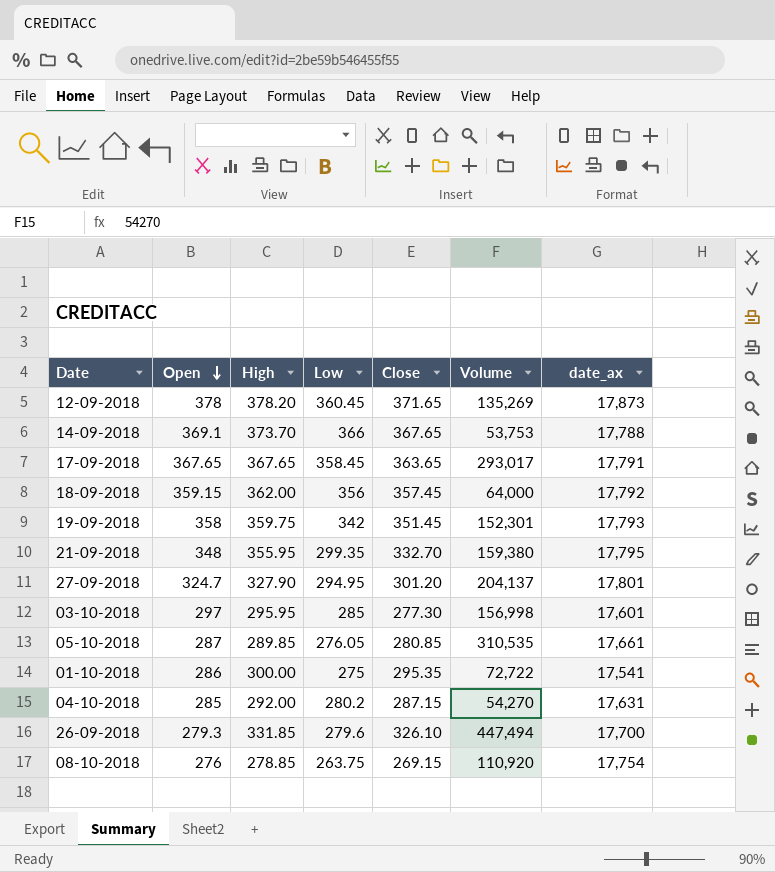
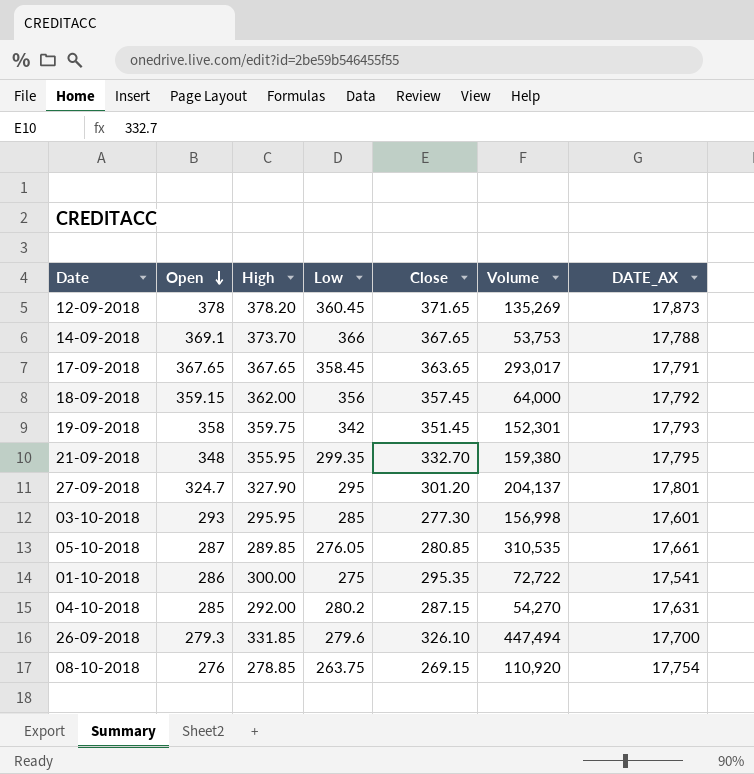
column name: date_ax -> DATE_AX
27-09-2018 | Low: 294.95 -> 295
03-10-2018 | Open: 297 -> 293

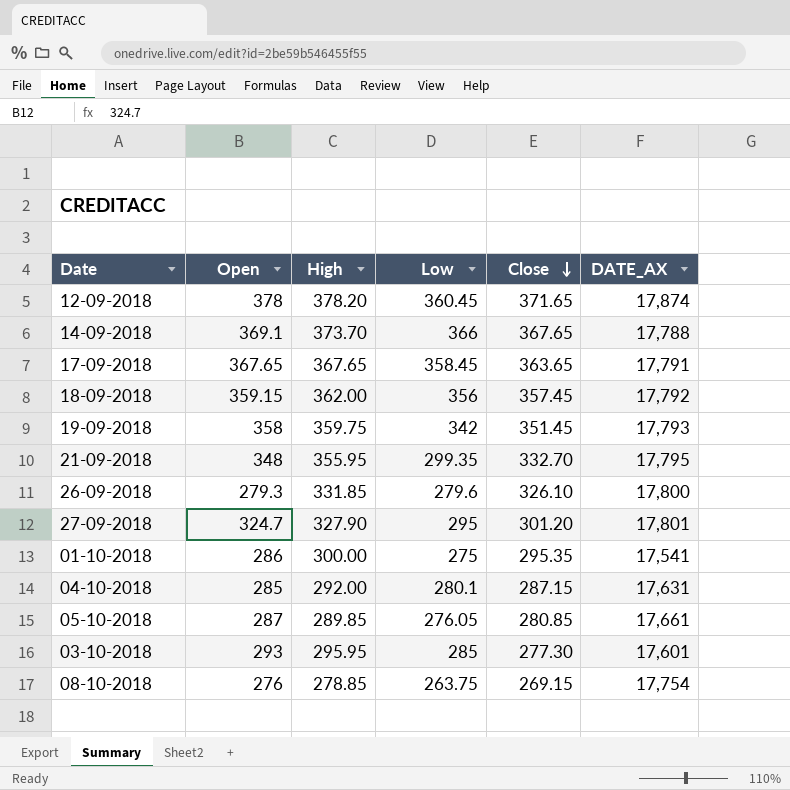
row order: Open descending -> Close descending
column Volume | position: 6 -> none
12-09-2018 | DATE_AX: 17,873 -> 17,874
26-09-2018 | DATE_AX: 17,700 -> 17,800
04-10-2018 | Low: 280.2 -> 280.1

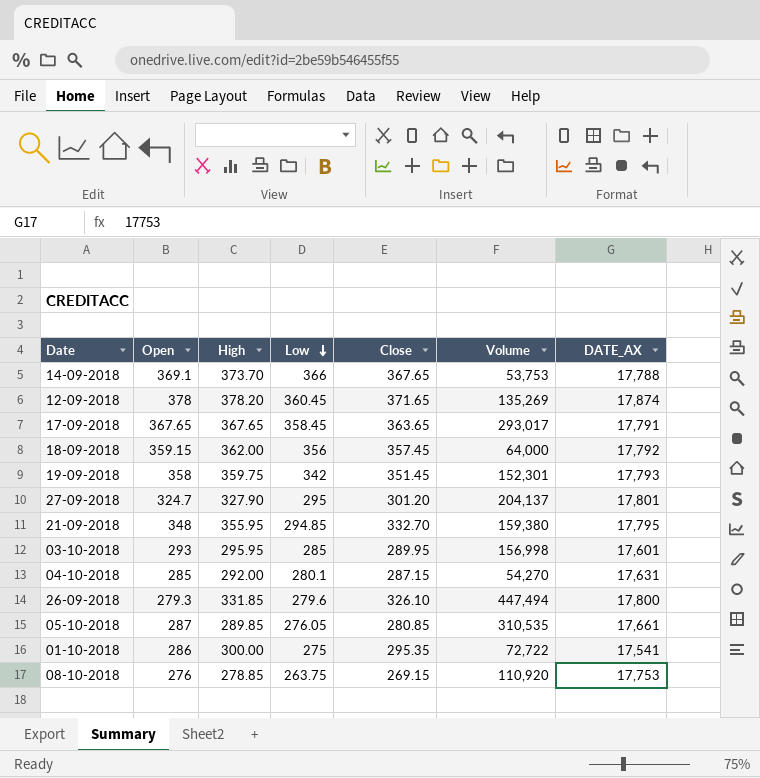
row order: Close descending -> Low descending
column Volume | position: none -> 6
21-09-2018 | Low: 299.35 -> 294.85
03-10-2018 | Close: 277.30 -> 289.95
08-10-2018 | DATE_AX: 17,754 -> 17,753

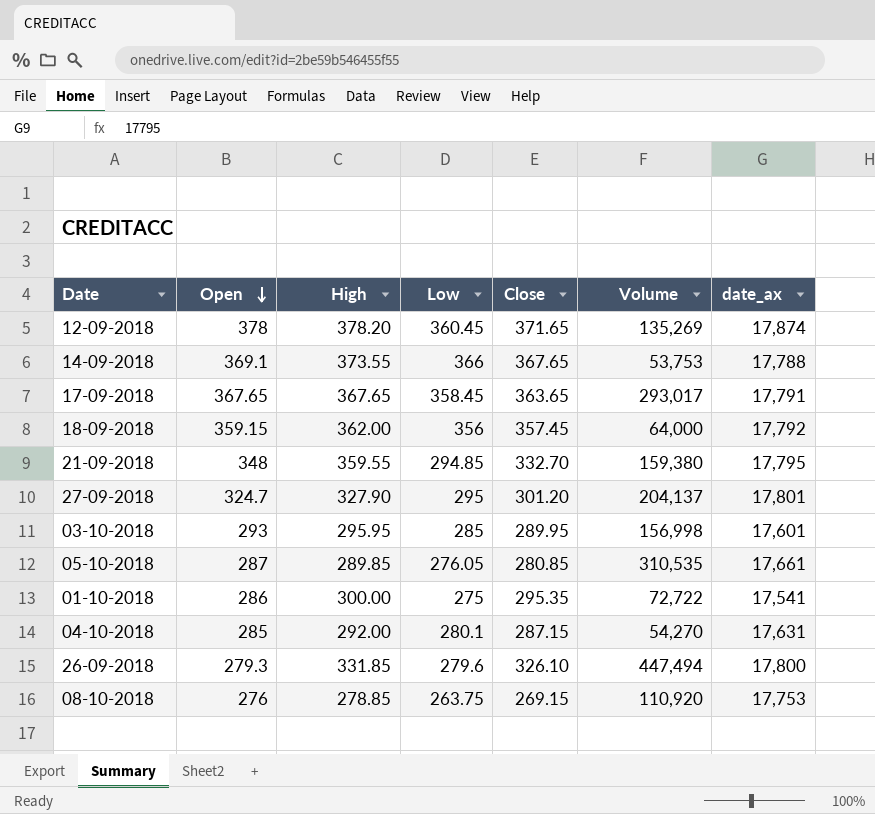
row order: Low descending -> Open descending
column name: DATE_AX -> date_ax
row 19-09-2018: 358 | 359.75 | 342 | 351.45 | 152,301 | 17,793 -> none
14-09-2018 | High: 373.70 -> 373.55
21-09-2018 | High: 355.95 -> 359.55

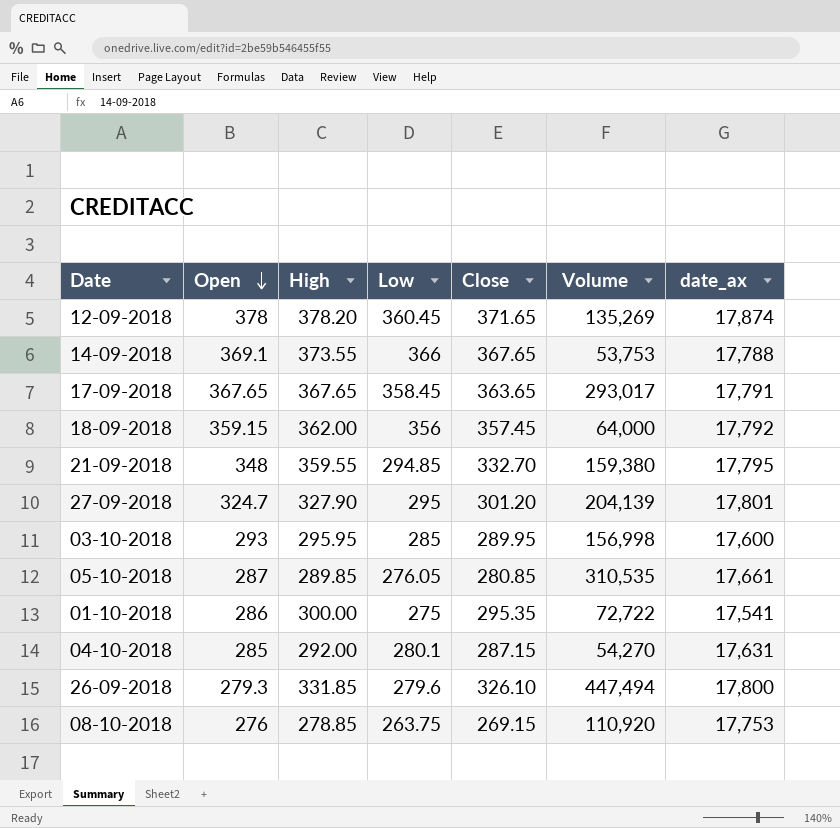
27-09-2018 | Volume: 204,137 -> 204,139
03-10-2018 | date_ax: 17,601 -> 17,600

